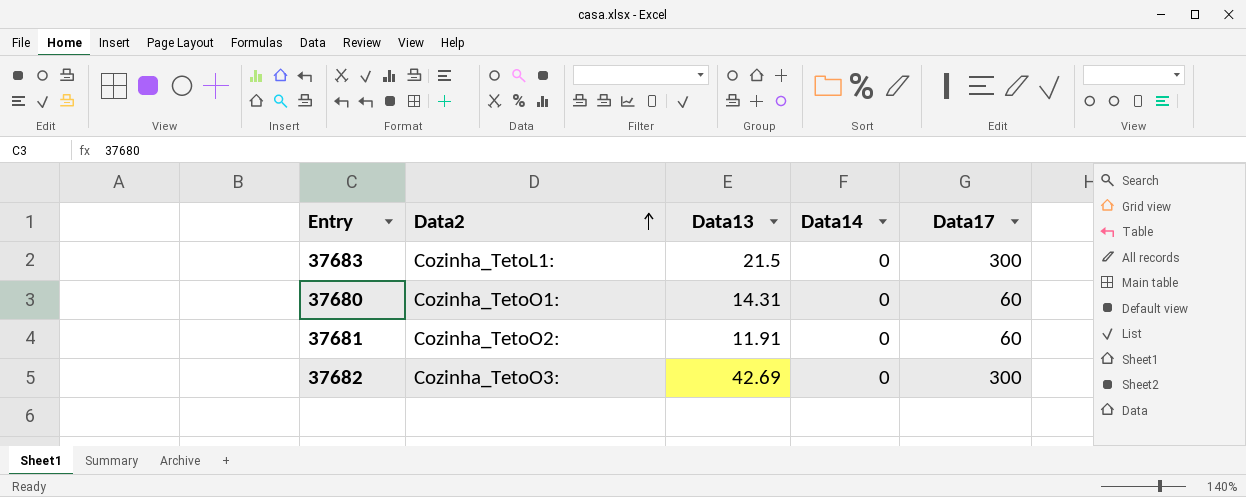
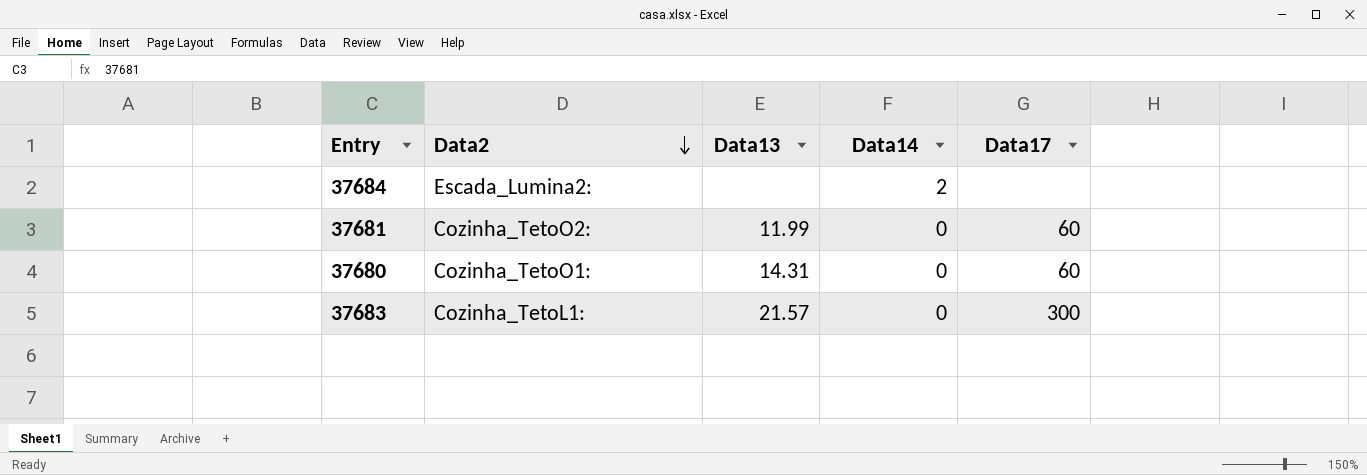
row order: Data2 ascending -> Data2 descending
row 37682: Cozinha_TetoO3: | 42.69 | 0 | 300 -> none
row 37684: none -> Escada_Lumina2: | none | 2 | none
37681 | Data13: 11.91 -> 11.99
37683 | Data13: 21.5 -> 21.57

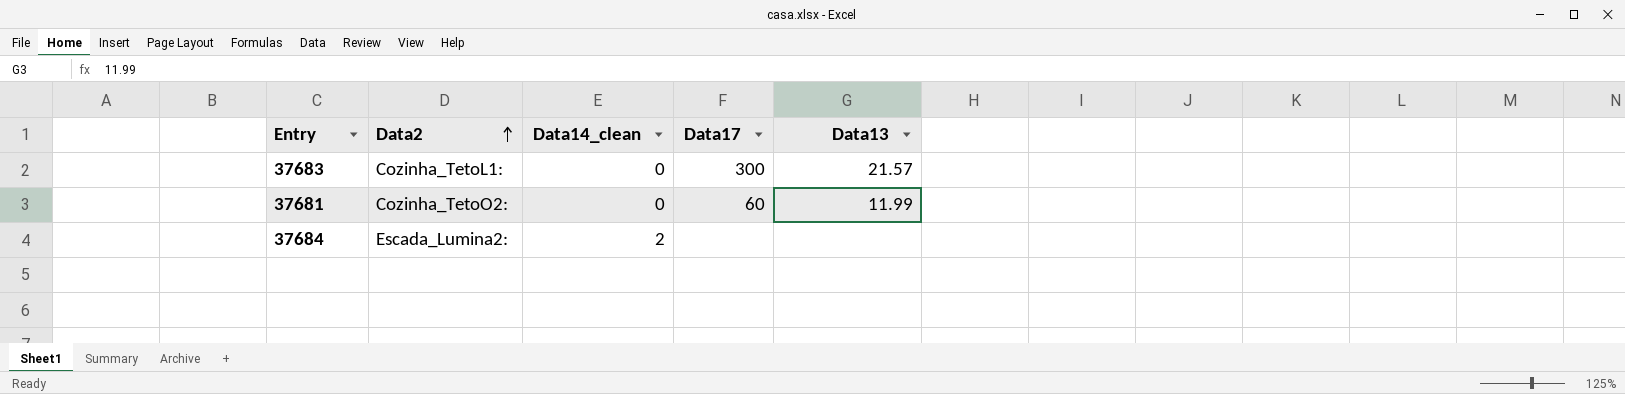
row order: Data2 descending -> Data2 ascending
column name: Data14 -> Data14_clean
column Data13 | position: 3 -> 5
row 37680: Cozinha_TetoO1: | 14.31 | 0 | 60 -> none

